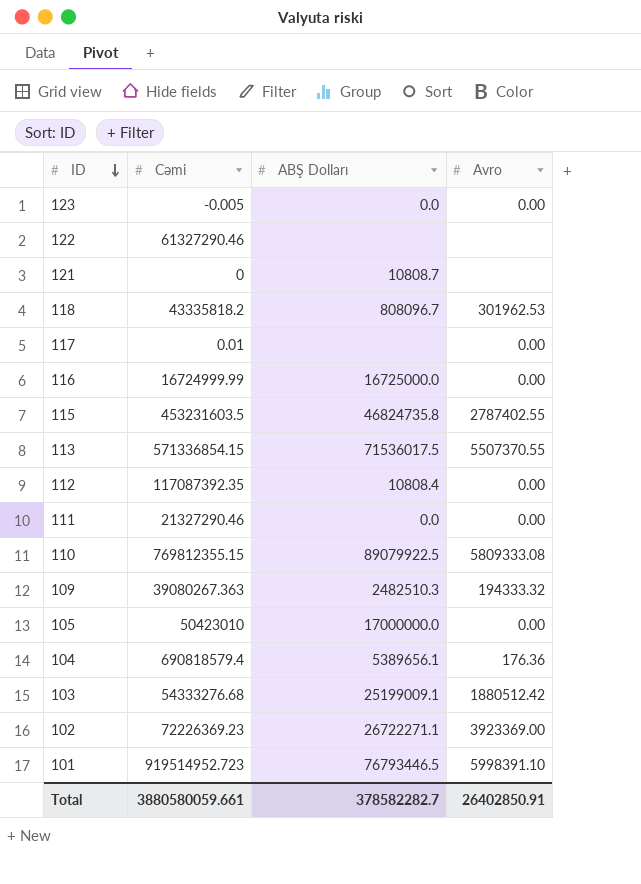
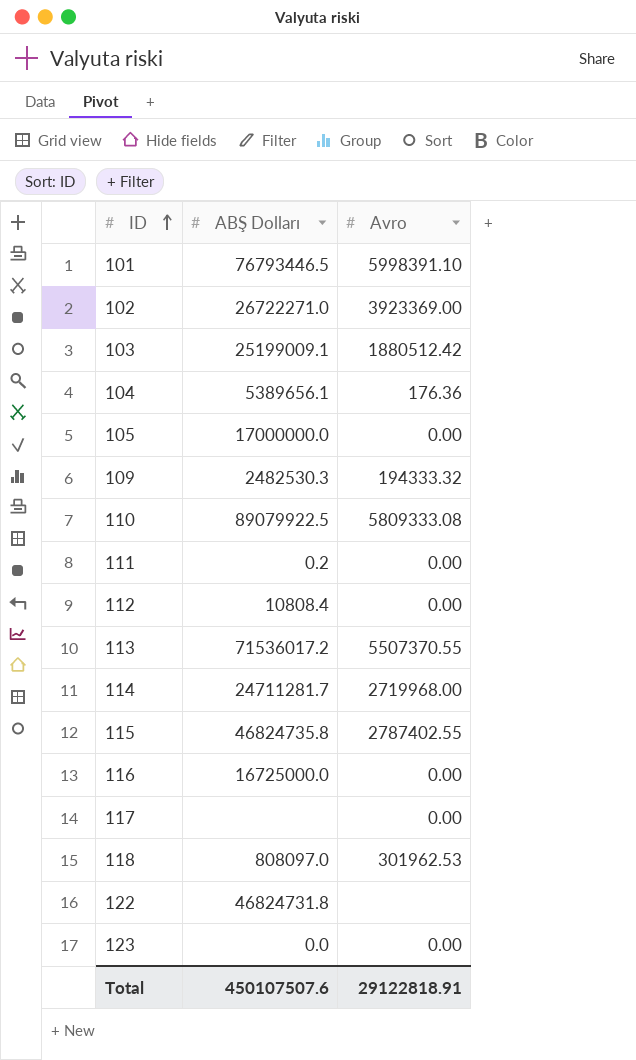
row order: ID descending -> ID ascending
column Cəmi | position: 2 -> none
row 121: 0 | 10808.7 | none -> none
102 | ABŞ Dolları: 26722271.1 -> 26722271.0
109 | ABŞ Dolları: 2482510.3 -> 2482530.3
111 | ABŞ Dolları: 0.0 -> 0.2
113 | ABŞ Dolları: 71536017.5 -> 71536017.2
row 114: none -> 24711281.7 | 2719968.00
118 | ABŞ Dolları: 808096.7 -> 808097.0
122 | ABŞ Dolları: none -> 46824731.8
Total | ABŞ Dolları: 378582282.7 -> 450107507.6
Total | Avro: 26402850.91 -> 29122818.91

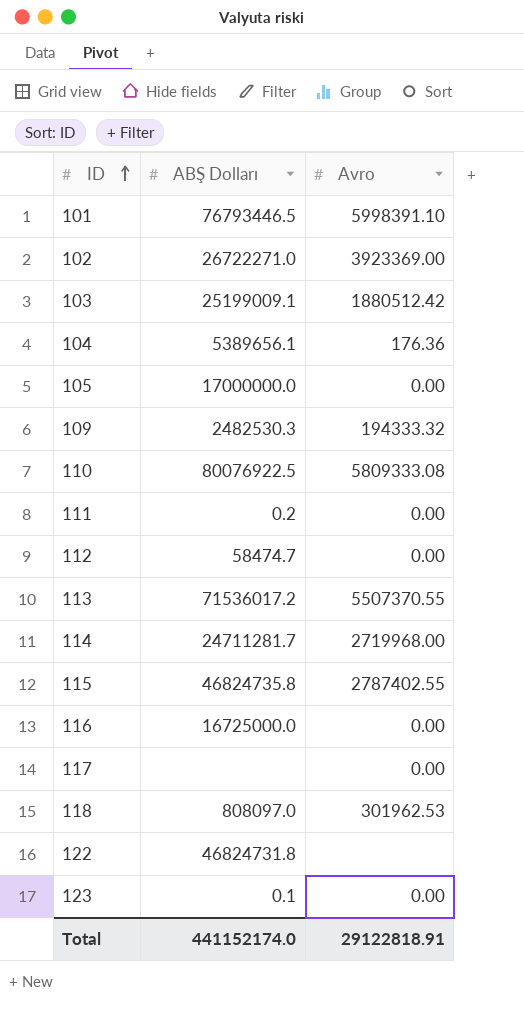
110 | ABŞ Dolları: 89079922.5 -> 80076922.5
112 | ABŞ Dolları: 10808.4 -> 58474.7
123 | ABŞ Dolları: 0.0 -> 0.1
Total | ABŞ Dolları: 450107507.6 -> 441152174.0

